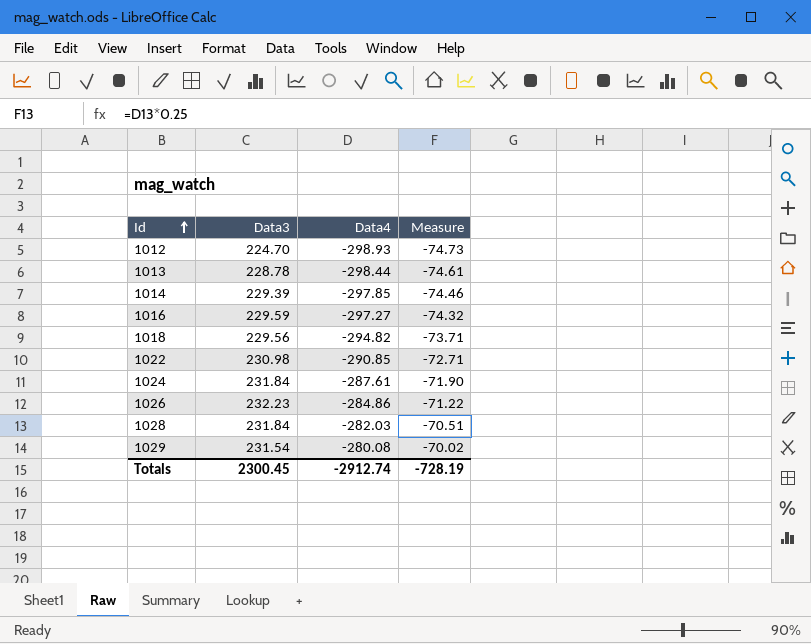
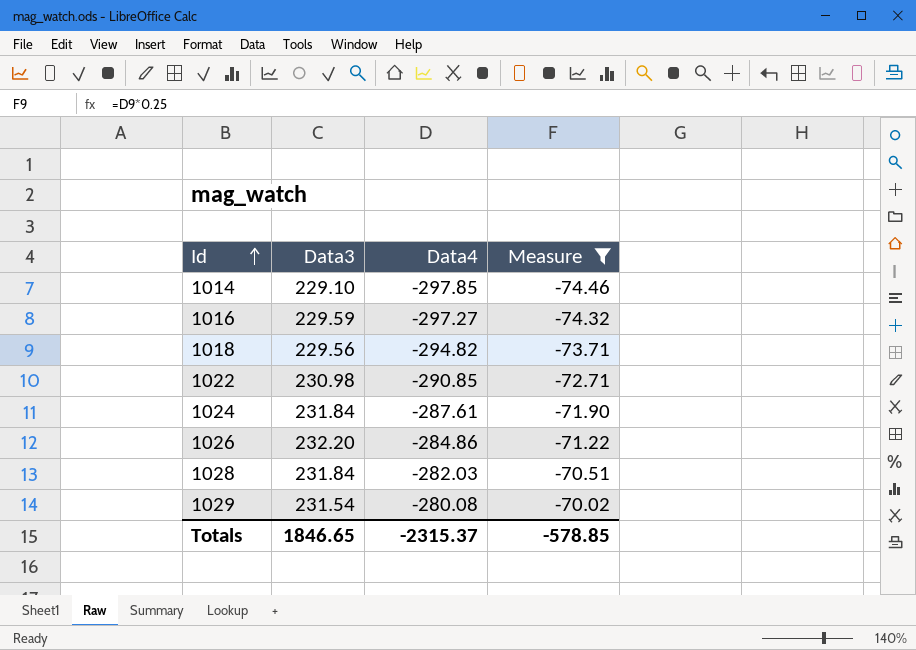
filter: none -> Measure >= -74.46
1014 | Data3: 229.39 -> 229.10
1026 | Data3: 232.23 -> 232.20
Totals | Data3: 2300.45 -> 1846.65
Totals | Data4: -2912.74 -> -2315.37
Totals | Measure: -728.19 -> -578.85

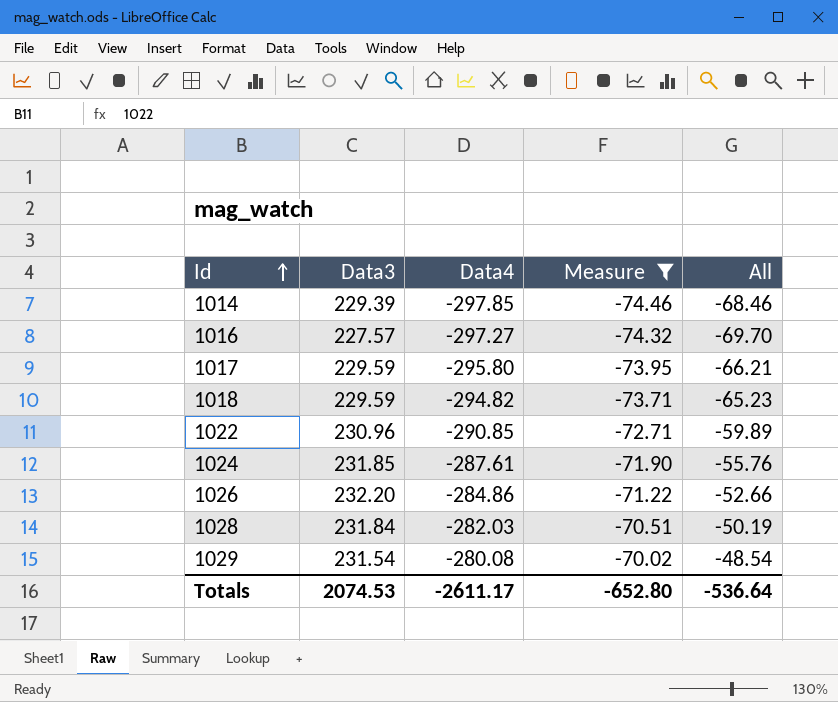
column All | formula: none -> [Data3] + [Data4]
1014 | Data3: 229.10 -> 229.39
1016 | Data3: 229.59 -> 227.57
row 1017: none -> 229.59 | -295.80 | -73.95 | -66.21
1018 | Data3: 229.56 -> 229.59
1022 | Data3: 230.98 -> 230.96
1024 | Data3: 231.84 -> 231.85
Totals | Data3: 1846.65 -> 2074.53
Totals | Data4: -2315.37 -> -2611.17
Totals | Measure: -578.85 -> -652.80

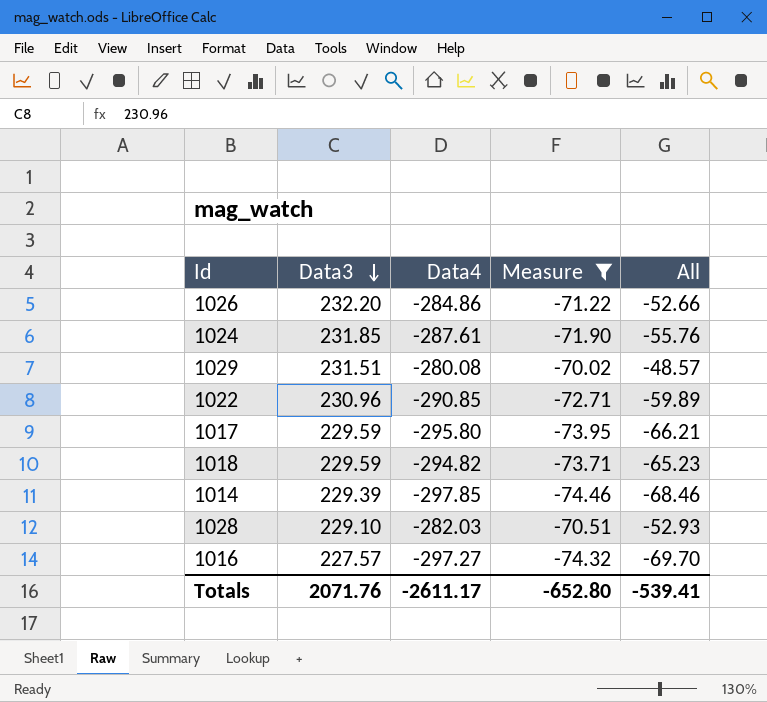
row order: Id ascending -> Data3 descending
1029 | Data3: 231.54 -> 231.51
1029 | All: -48.54 -> -48.57
1028 | Data3: 231.84 -> 229.10
1028 | All: -50.19 -> -52.93
Totals | Data3: 2074.53 -> 2071.76
Totals | All: -536.64 -> -539.41

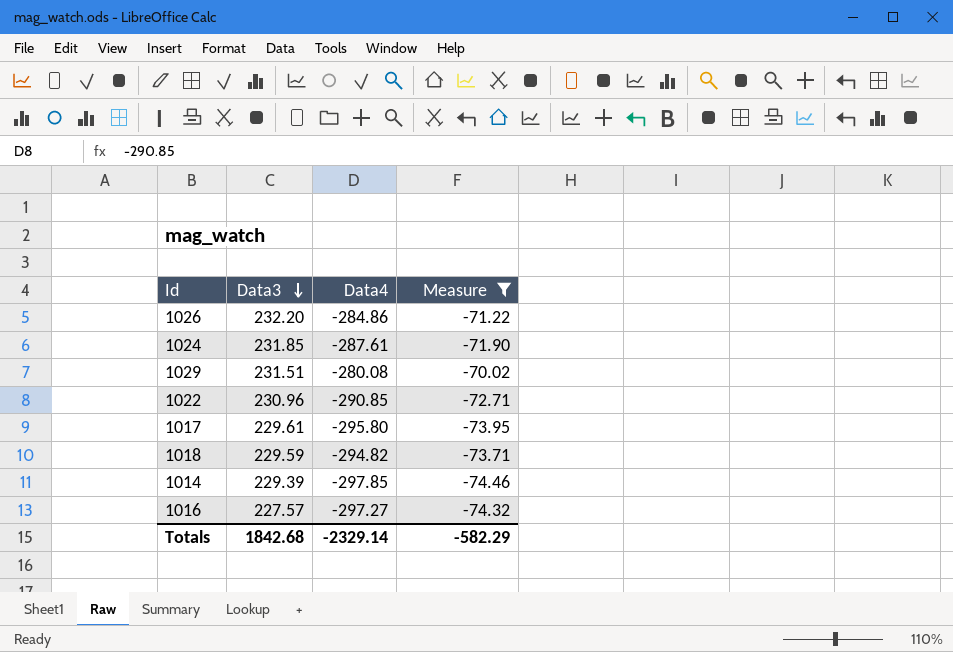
column All | formula: [Data3] + [Data4] -> none
row 1028: 229.10 | -282.03 | -70.51 | -52.93 -> none
1017 | Data3: 229.59 -> 229.61
Totals | Data3: 2071.76 -> 1842.68
Totals | Data4: -2611.17 -> -2329.14
Totals | Measure: -652.80 -> -582.29

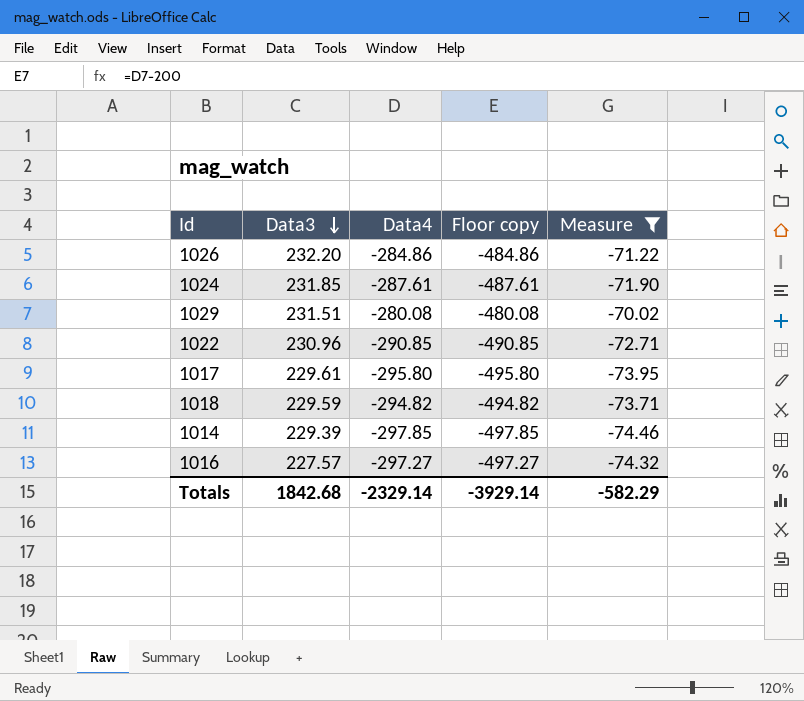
column Floor copy | formula: none -> [Data4] - 200

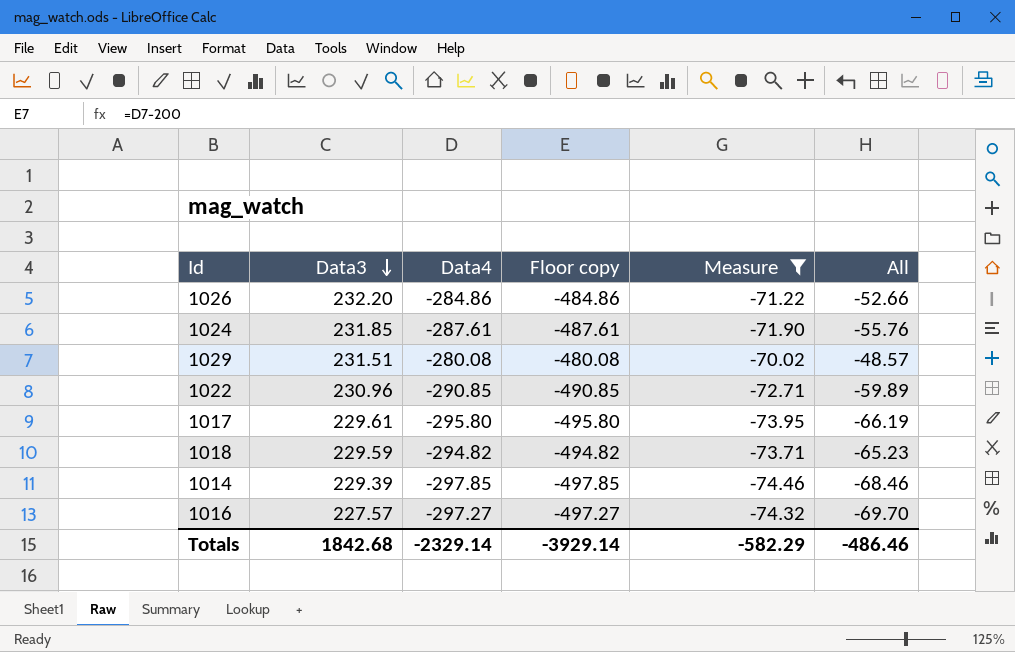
column All | formula: none -> [Data3] + [Data4]

